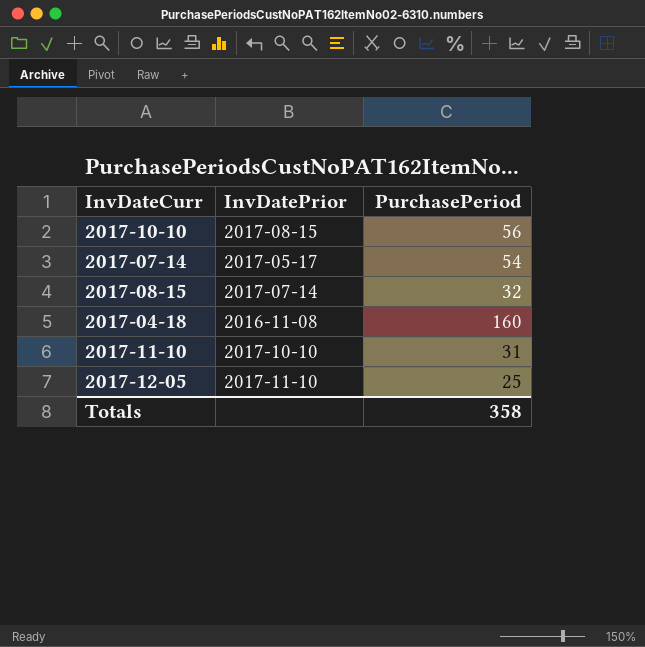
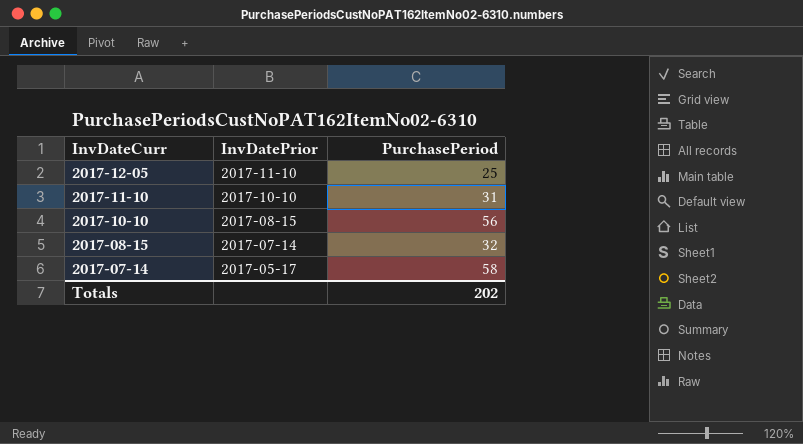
row order: none -> InvDateCurr descending
row 2017-04-18: 2016-11-08 | 160 -> none
2017-07-14 | PurchasePeriod: 54 -> 58
Totals | PurchasePeriod: 358 -> 202

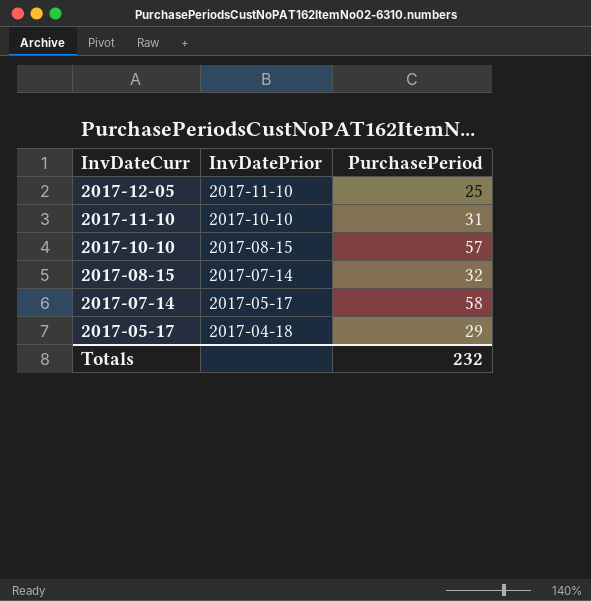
2017-10-10 | PurchasePeriod: 56 -> 57
row 2017-05-17: none -> 2017-04-18 | 29
Totals | PurchasePeriod: 202 -> 232

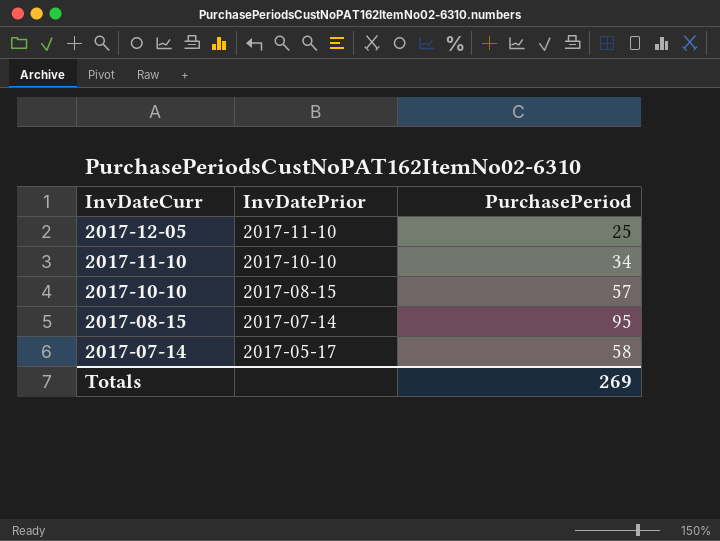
row 2017-05-17: 2017-04-18 | 29 -> none
2017-11-10 | PurchasePeriod: 31 -> 34
2017-08-15 | PurchasePeriod: 32 -> 95
Totals | PurchasePeriod: 232 -> 269

